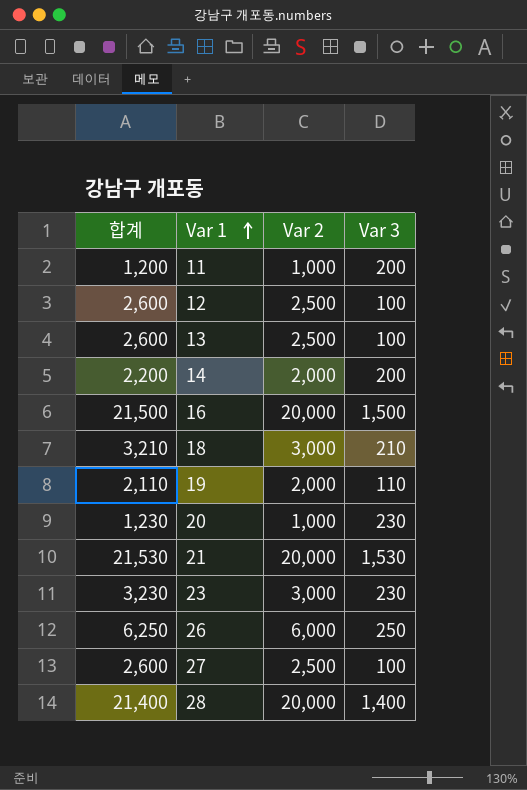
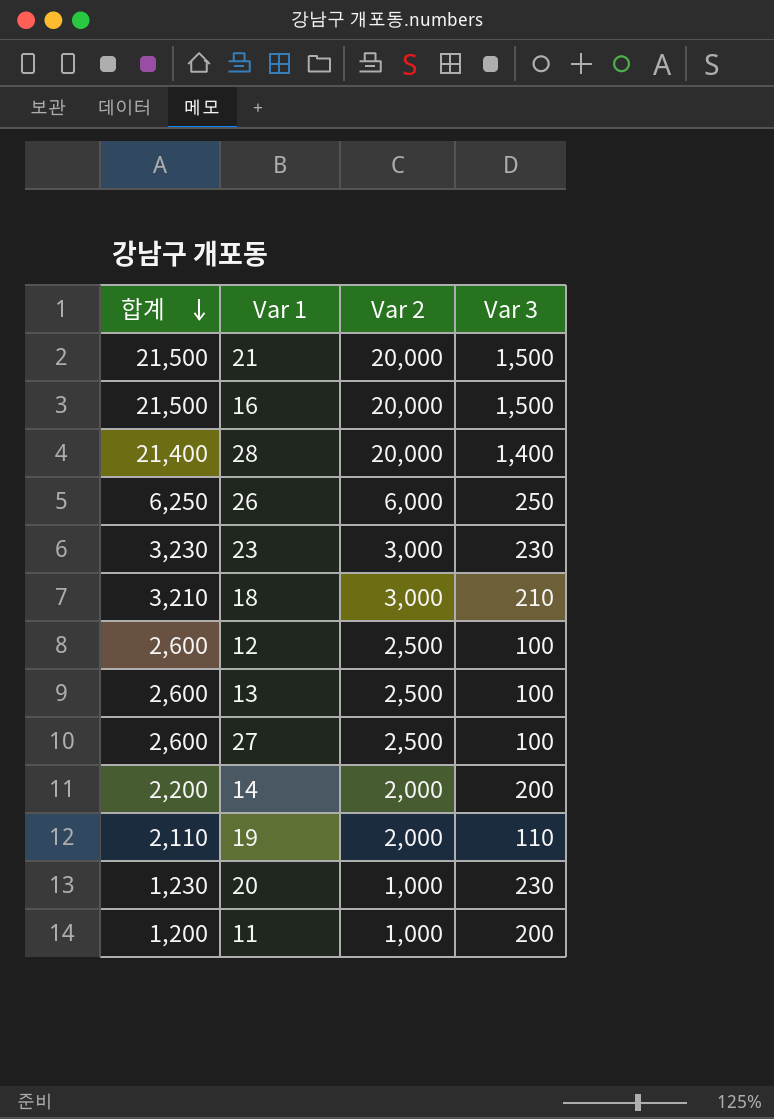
row order: Var 1 ascending -> 합계 descending
21 | 합계: 21,530 -> 21,500
21 | Var 3: 1,530 -> 1,500

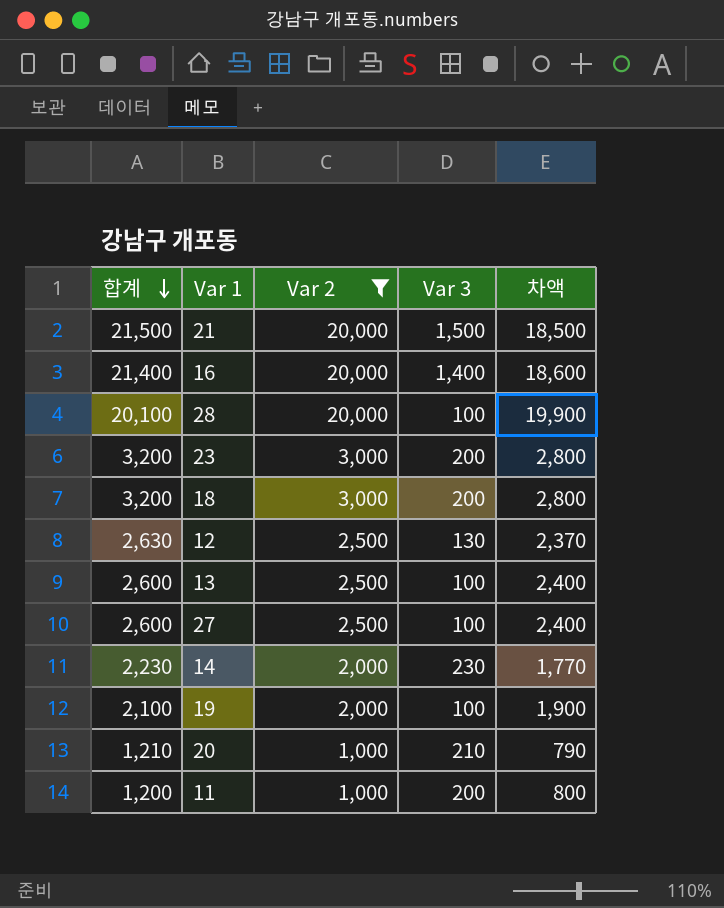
filter: none -> Var 2 != 6,000
column 차액 | formula: none -> [Var 2] - [Var 3]
16 | 합계: 21,500 -> 21,400
16 | Var 3: 1,500 -> 1,400
28 | 합계: 21,400 -> 20,100
28 | Var 3: 1,400 -> 100
23 | 합계: 3,230 -> 3,200
23 | Var 3: 230 -> 200
18 | 합계: 3,210 -> 3,200
18 | Var 3: 210 -> 200
12 | 합계: 2,600 -> 2,630
12 | Var 3: 100 -> 130
14 | 합계: 2,200 -> 2,230
14 | Var 3: 200 -> 230
19 | 합계: 2,110 -> 2,100
19 | Var 3: 110 -> 100
20 | 합계: 1,230 -> 1,210
20 | Var 3: 230 -> 210

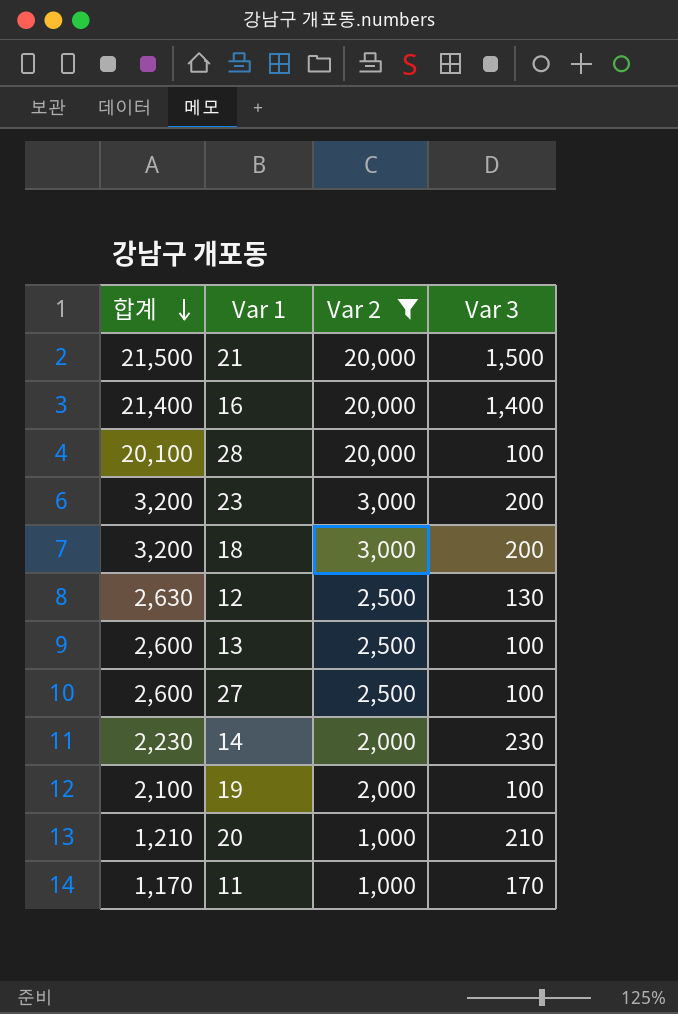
column 차액 | formula: [Var 2] - [Var 3] -> none
11 | 합계: 1,200 -> 1,170
11 | Var 3: 200 -> 170

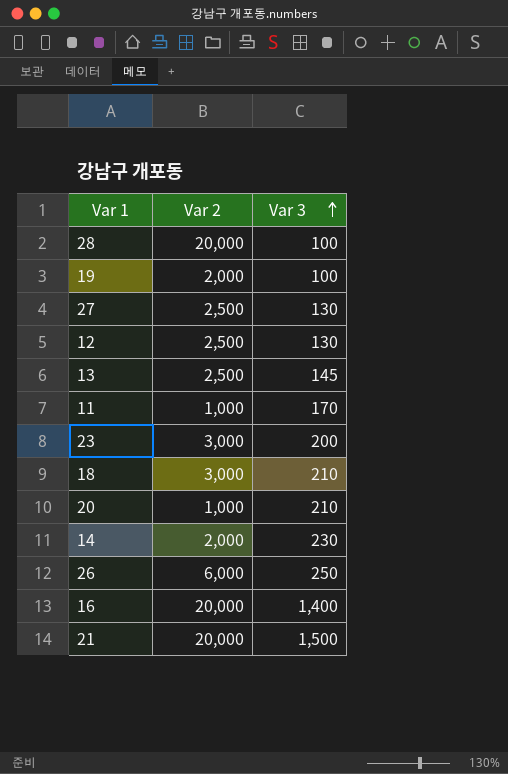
filter: Var 2 != 6,000 -> none
row order: 합계 descending -> Var 3 ascending
column 합계 | formula: [Var 2] + [Var 3] -> none
27 | Var 3: 100 -> 130
13 | Var 3: 100 -> 145
18 | Var 3: 200 -> 210

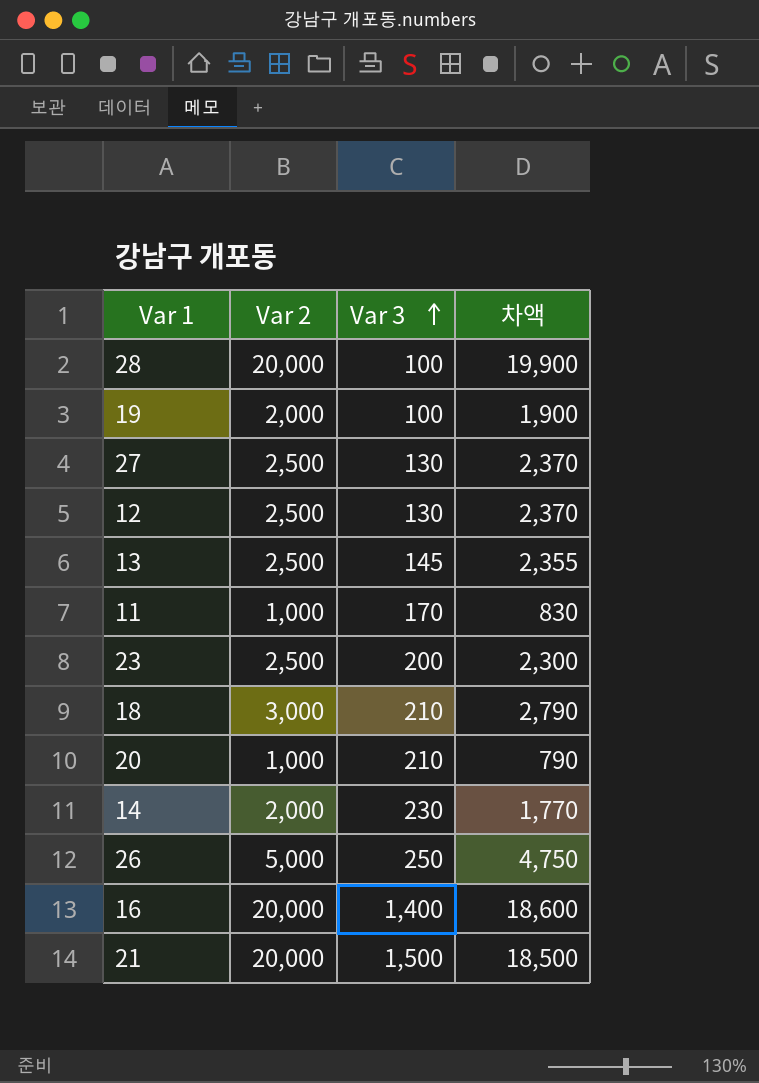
column 차액 | formula: none -> [Var 2] - [Var 3]
23 | Var 2: 3,000 -> 2,500
26 | Var 2: 6,000 -> 5,000

